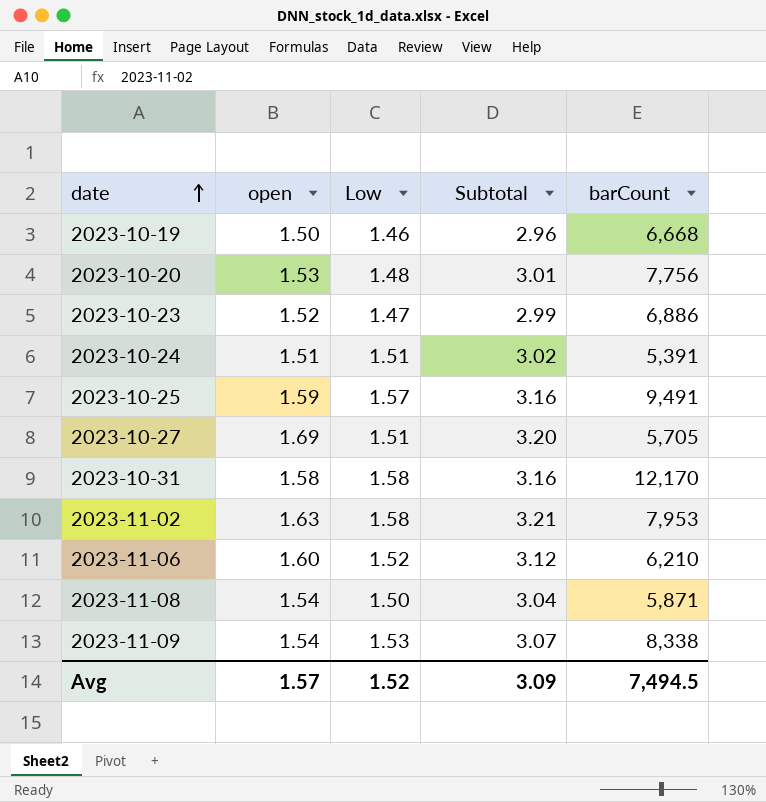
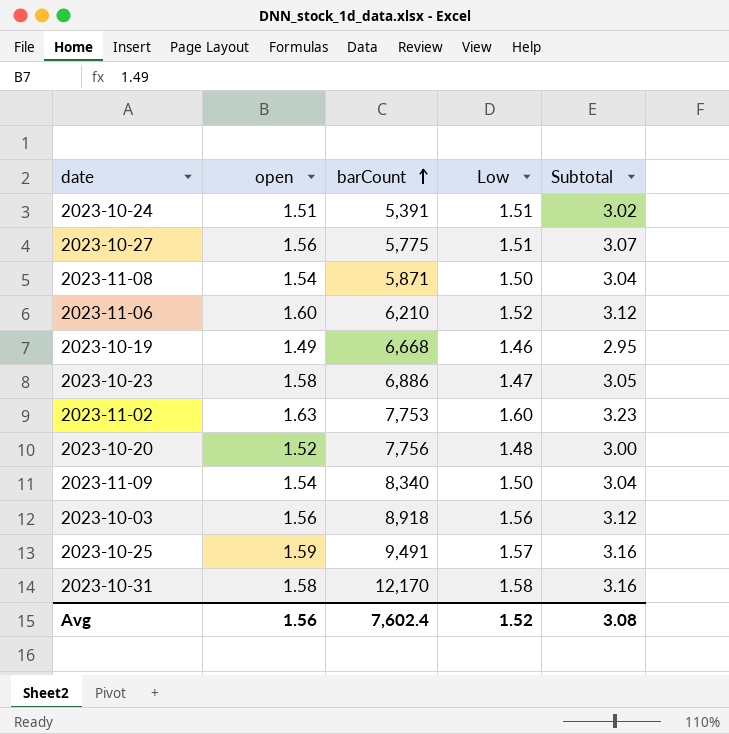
row order: date ascending -> barCount ascending
column barCount | position: 5 -> 3
2023-10-27 | open: 1.69 -> 1.56
2023-10-27 | barCount: 5,705 -> 5,775
2023-10-27 | Subtotal: 3.20 -> 3.07
2023-10-19 | open: 1.50 -> 1.49
2023-10-19 | Subtotal: 2.96 -> 2.95
2023-10-23 | open: 1.52 -> 1.58
2023-10-23 | Subtotal: 2.99 -> 3.05
2023-11-02 | barCount: 7,953 -> 7,753
2023-11-02 | Low: 1.58 -> 1.60
2023-11-02 | Subtotal: 3.21 -> 3.23
2023-10-20 | open: 1.53 -> 1.52
2023-10-20 | Subtotal: 3.01 -> 3.00
2023-11-09 | barCount: 8,338 -> 8,340
2023-11-09 | Low: 1.53 -> 1.50
2023-11-09 | Subtotal: 3.07 -> 3.04
row 2023-10-03: none -> 1.56 | 8,918 | 1.56 | 3.12
Avg | open: 1.57 -> 1.56
Avg | barCount: 7,494.5 -> 7,602.4
Avg | Subtotal: 3.09 -> 3.08

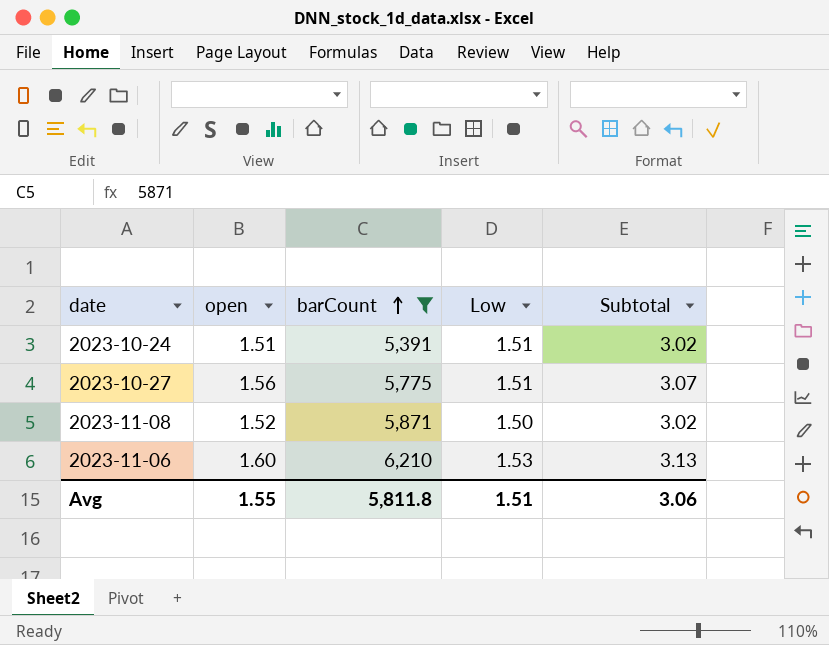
filter: none -> barCount <= 6,210
2023-11-08 | open: 1.54 -> 1.52
2023-11-08 | Subtotal: 3.04 -> 3.02
2023-11-06 | Low: 1.52 -> 1.53
2023-11-06 | Subtotal: 3.12 -> 3.13
Avg | open: 1.56 -> 1.55
Avg | barCount: 7,602.4 -> 5,811.8
Avg | Low: 1.52 -> 1.51
Avg | Subtotal: 3.08 -> 3.06

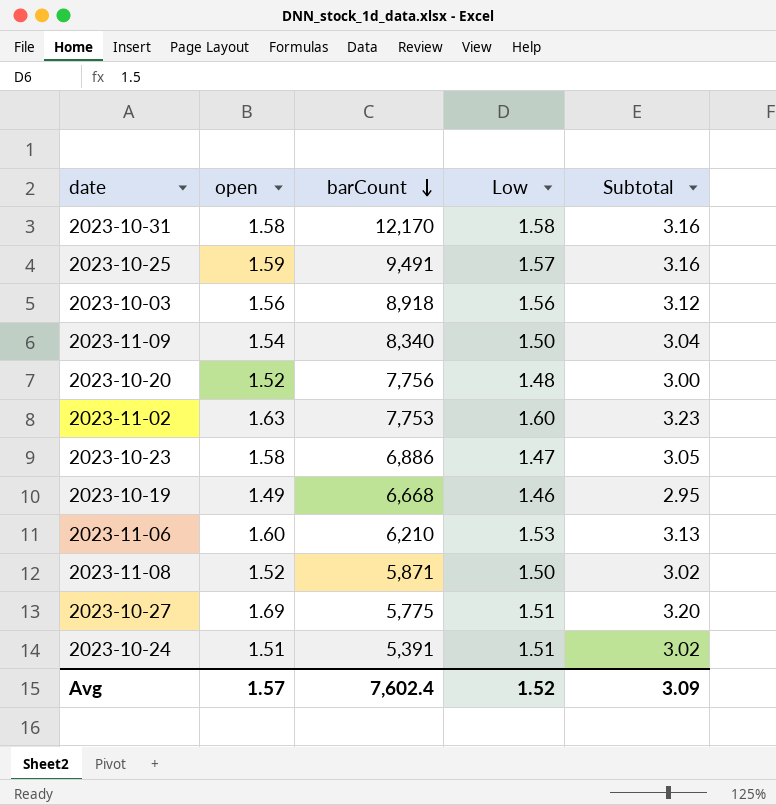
filter: barCount <= 6,210 -> none
row order: barCount ascending -> barCount descending
2023-10-27 | open: 1.56 -> 1.69
2023-10-27 | Subtotal: 3.07 -> 3.20
Avg | open: 1.55 -> 1.57
Avg | barCount: 5,811.8 -> 7,602.4
Avg | Low: 1.51 -> 1.52
Avg | Subtotal: 3.06 -> 3.09

